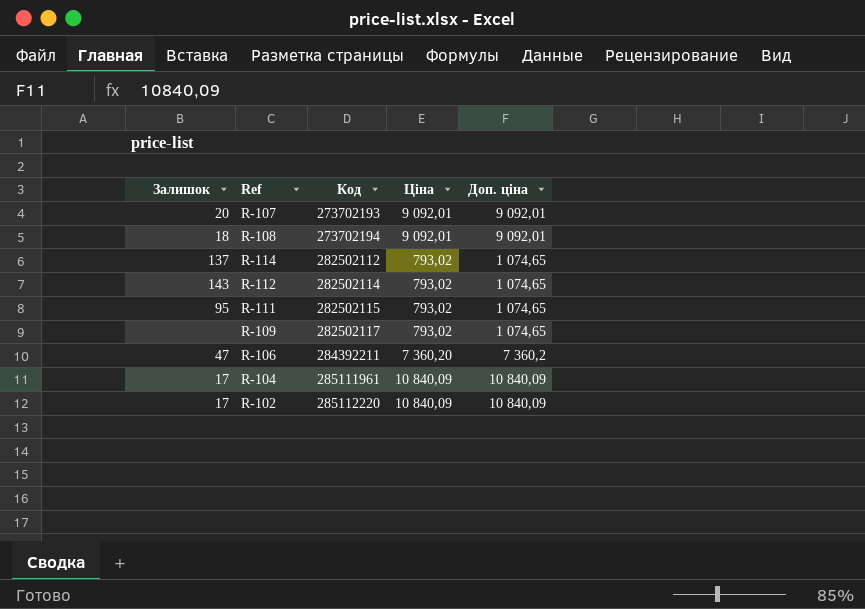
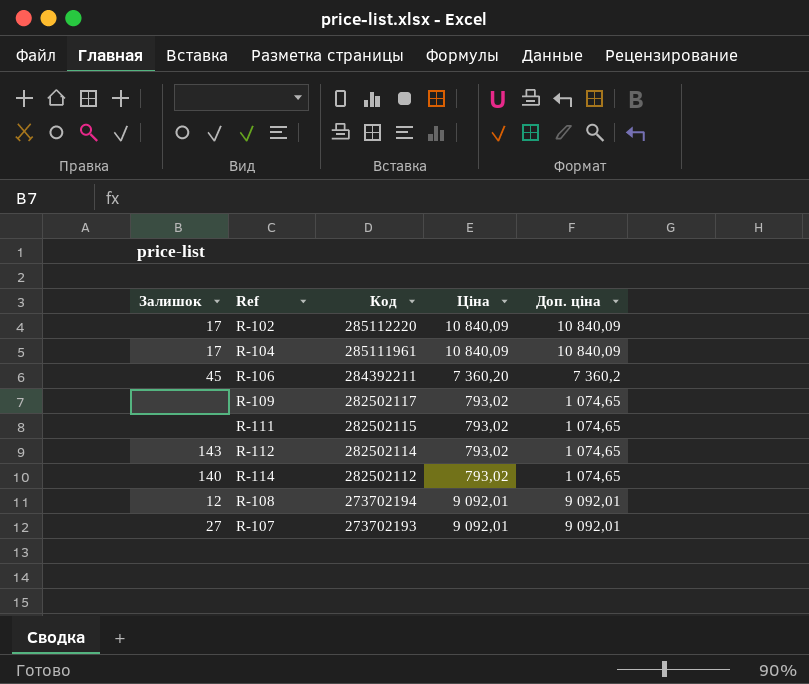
row order: Код ascending -> Код descending
R-106 | Залишок: 47 -> 45
R-111 | Залишок: 95 -> none
R-114 | Залишок: 137 -> 140
R-108 | Залишок: 18 -> 12
R-107 | Залишок: 20 -> 27

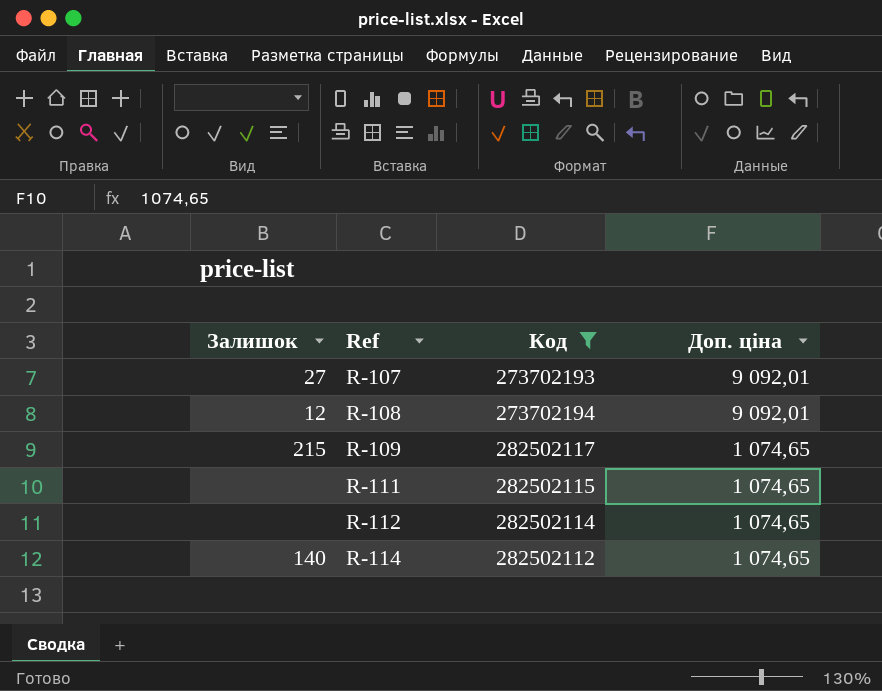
filter: none -> Код <= 282502117
row order: Код descending -> Ref ascending
column Ціна | position: 4 -> none
R-109 | Залишок: none -> 215
R-112 | Залишок: 143 -> none

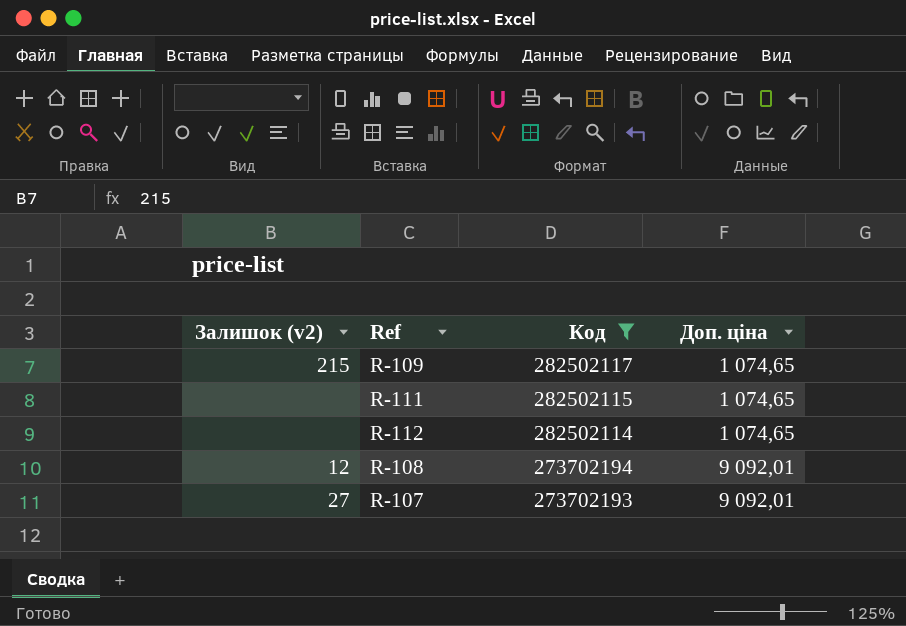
row order: Ref ascending -> Код descending
column name: Залишок -> Залишок (v2)
row R-114: 140 | 282502112 | 1 074,65 -> none

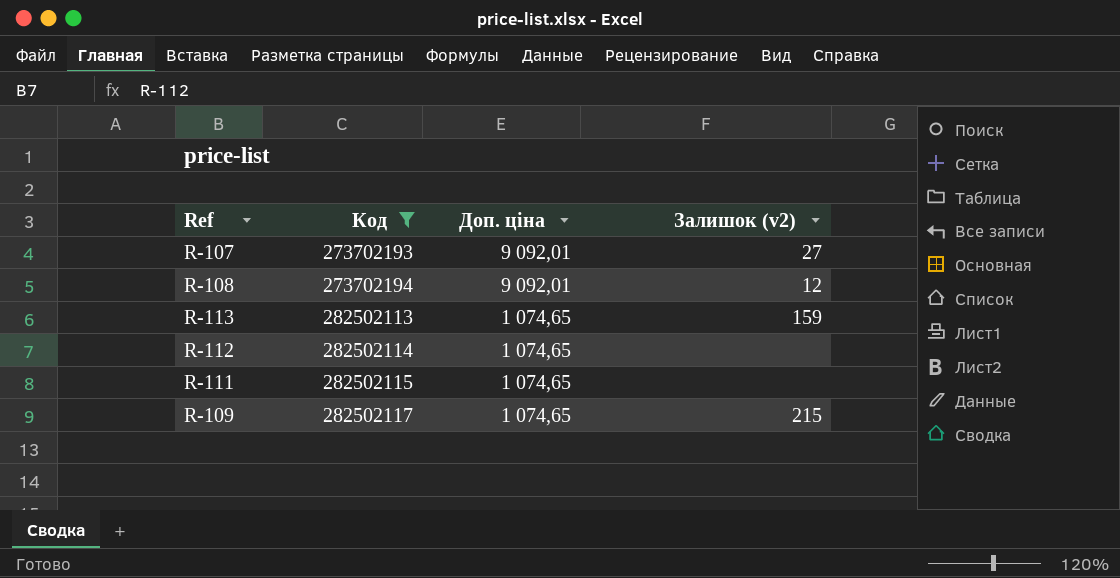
row order: Код descending -> Код ascending
column Залишок (v2) | position: 1 -> 4
row R-113: none -> 282502113 | 1 074,65 | 159

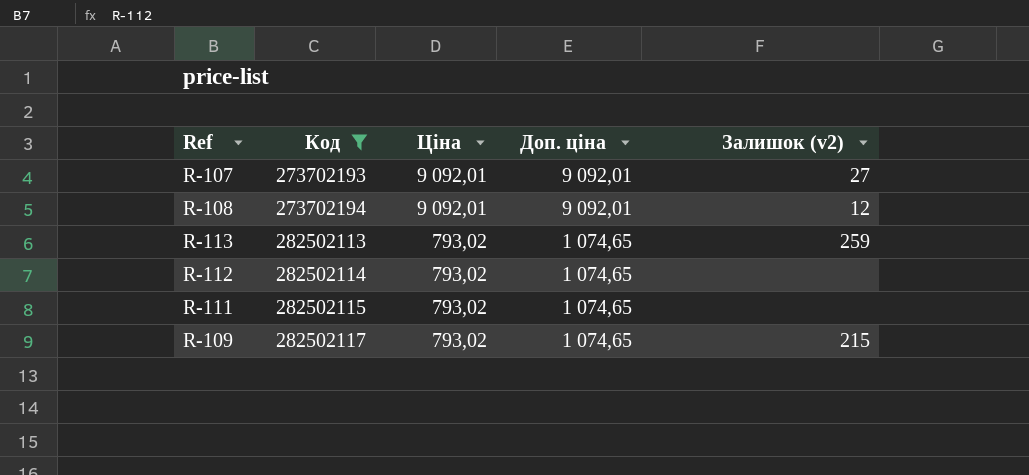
column Ціна | position: none -> 3
R-113 | Залишок (v2): 159 -> 259

